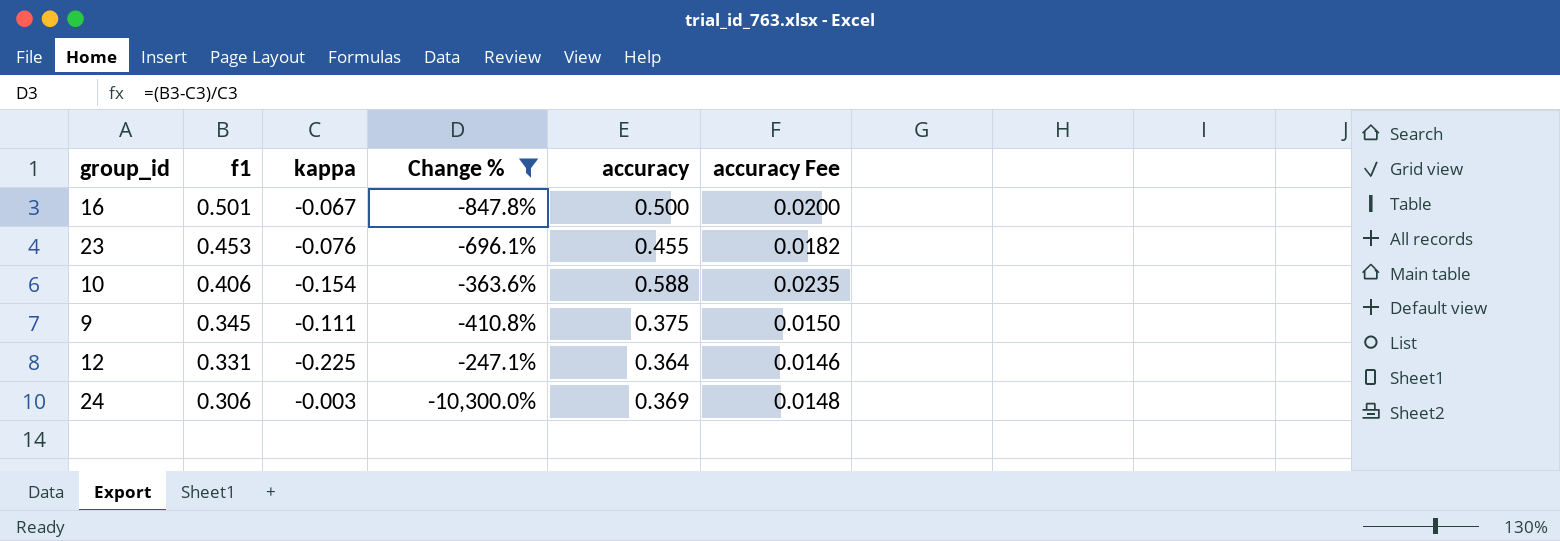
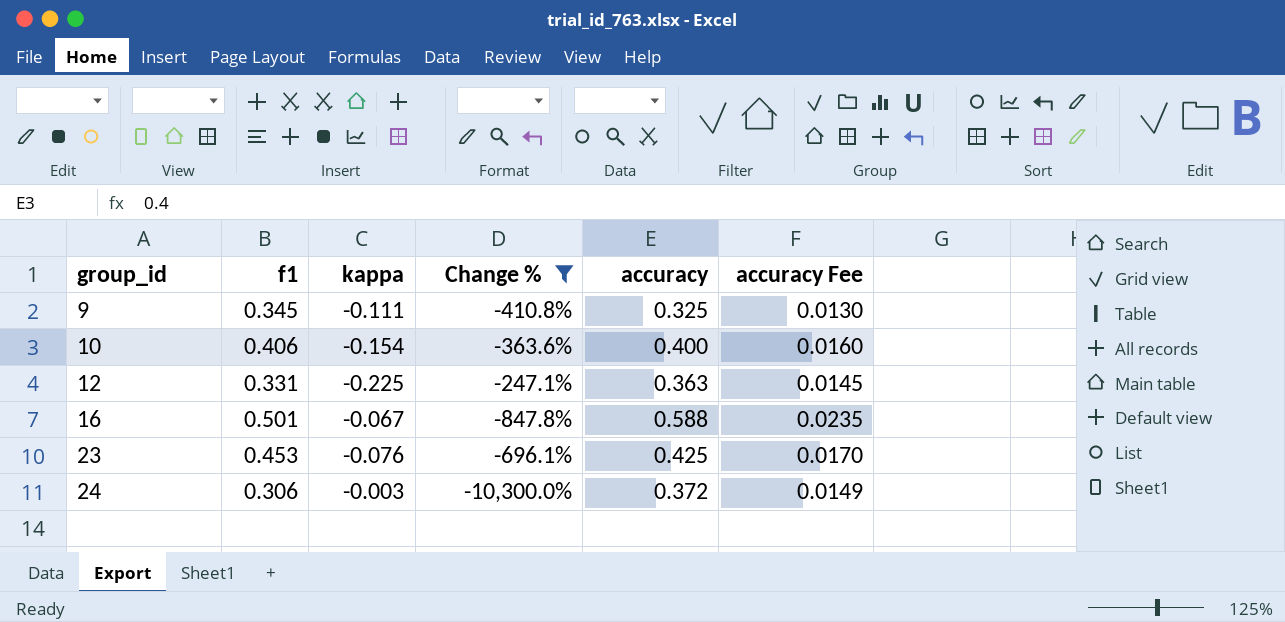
row order: f1 descending -> group_id ascending
9 | accuracy: 0.375 -> 0.325
9 | accuracy Fee: 0.0150 -> 0.0130
10 | accuracy: 0.588 -> 0.400
10 | accuracy Fee: 0.0235 -> 0.0160
12 | accuracy: 0.364 -> 0.363
12 | accuracy Fee: 0.0146 -> 0.0145
16 | accuracy: 0.500 -> 0.588
16 | accuracy Fee: 0.0200 -> 0.0235
23 | accuracy: 0.455 -> 0.425
23 | accuracy Fee: 0.0182 -> 0.0170
24 | accuracy: 0.369 -> 0.372
24 | accuracy Fee: 0.0148 -> 0.0149

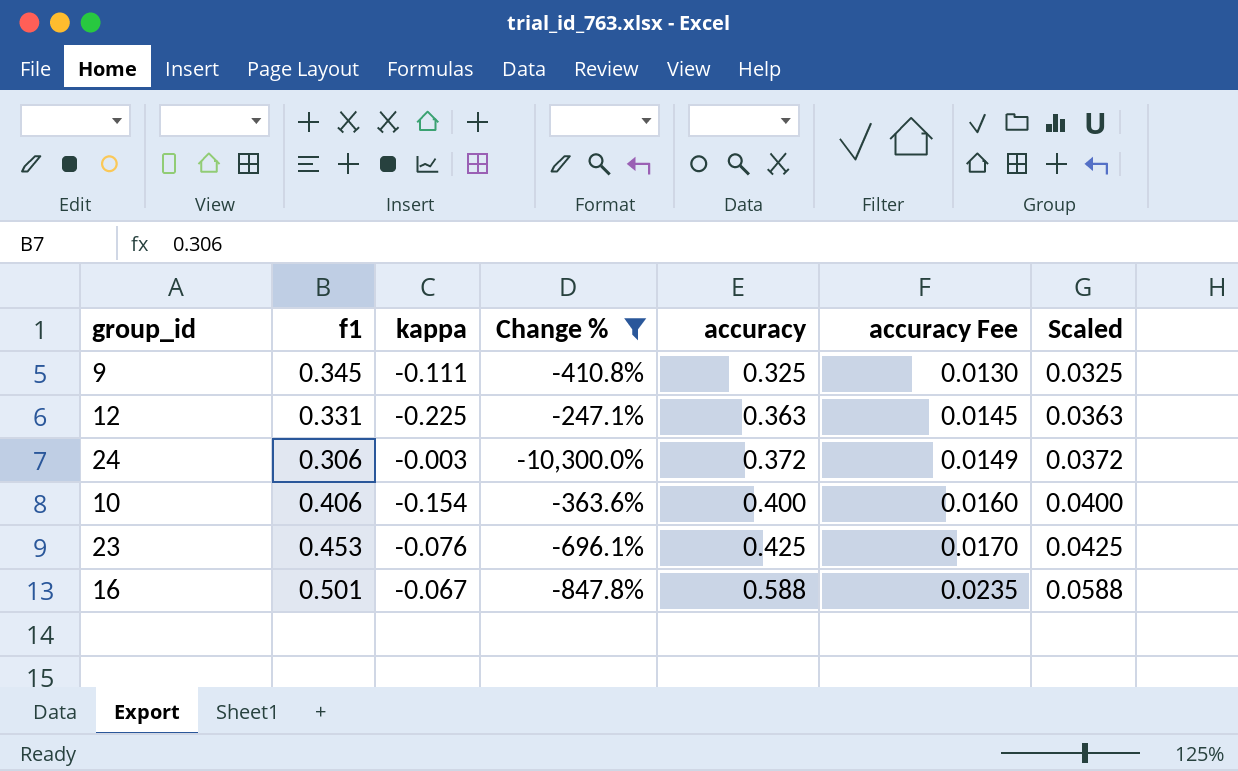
row order: group_id ascending -> accuracy ascending
column Scaled | formula: none -> [accuracy] * 0.1

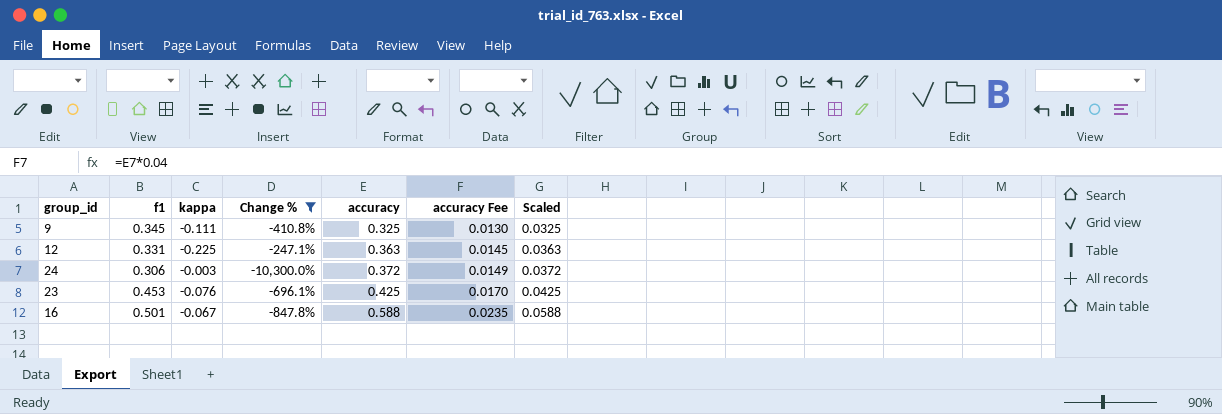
row 10: 0.406 | -0.154 | -363.6% | 0.400 | 0.0160 | 0.0400 -> none

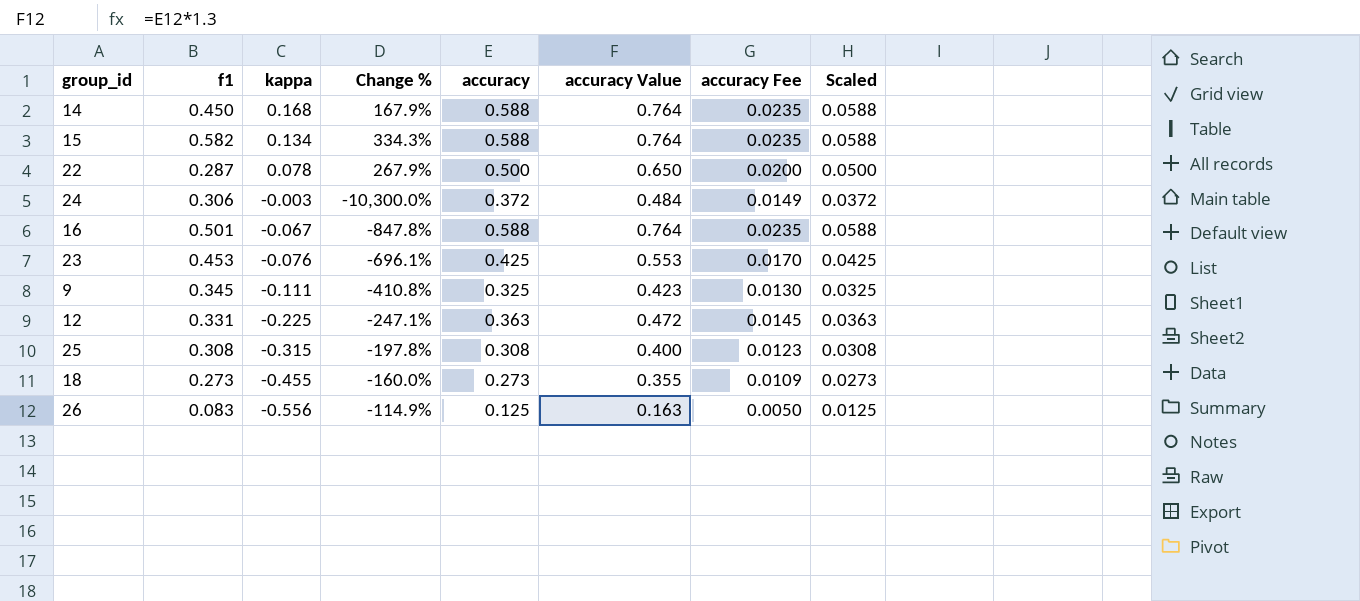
filter: Change % <= -247.1% -> none
row order: accuracy ascending -> kappa descending
column accuracy Value | formula: none -> [accuracy] * 1.3

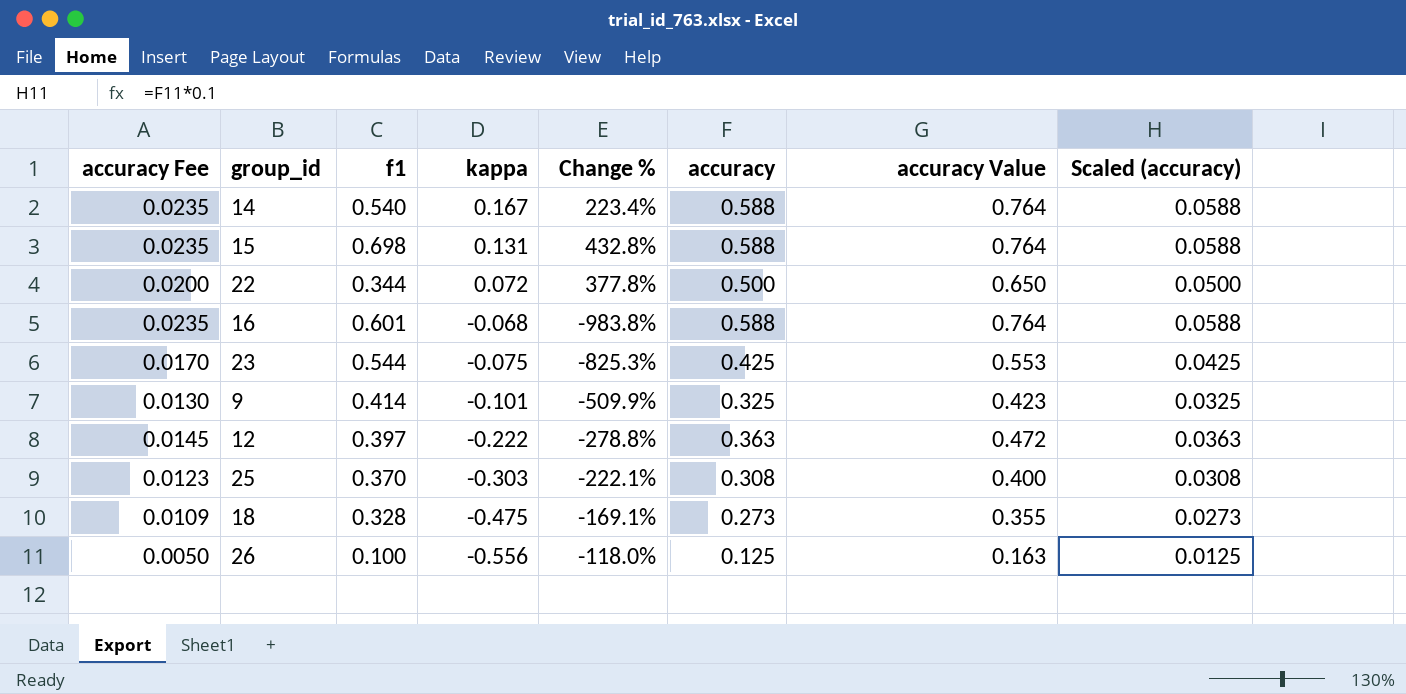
column accuracy Fee | position: 7 -> 1
column name: Scaled -> Scaled (accuracy)
row 24: 0.306 | -0.003 | -10,300.0% | 0.372 | 0.484 | 0.0149 | 0.0372 -> none
14 | f1: 0.450 -> 0.540
14 | kappa: 0.168 -> 0.167
14 | Change %: 167.9% -> 223.4%
15 | f1: 0.582 -> 0.698
15 | kappa: 0.134 -> 0.131
15 | Change %: 334.3% -> 432.8%
22 | f1: 0.287 -> 0.344
22 | kappa: 0.078 -> 0.072
22 | Change %: 267.9% -> 377.8%
16 | f1: 0.501 -> 0.601
16 | kappa: -0.067 -> -0.068
16 | Change %: -847.8% -> -983.8%
23 | f1: 0.453 -> 0.544
23 | kappa: -0.076 -> -0.075
23 | Change %: -696.1% -> -825.3%
9 | f1: 0.345 -> 0.414
9 | kappa: -0.111 -> -0.101
9 | Change %: -410.8% -> -509.9%
12 | f1: 0.331 -> 0.397
12 | kappa: -0.225 -> -0.222
12 | Change %: -247.1% -> -278.8%
25 | f1: 0.308 -> 0.370
25 | kappa: -0.315 -> -0.303
25 | Change %: -197.8% -> -222.1%
18 | f1: 0.273 -> 0.328
18 | kappa: -0.455 -> -0.475
18 | Change %: -160.0% -> -169.1%
26 | f1: 0.083 -> 0.100
26 | Change %: -114.9% -> -118.0%

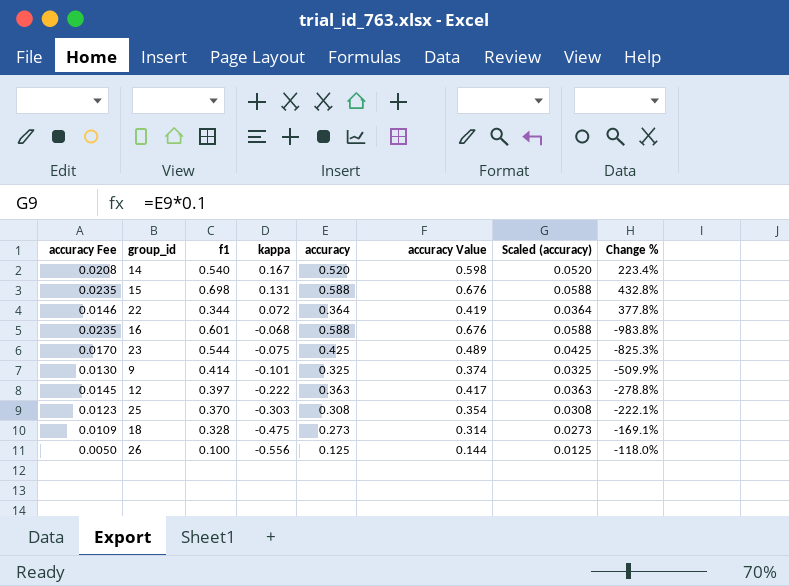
column accuracy Value | formula: [accuracy] * 1.3 -> [accuracy] * 1.15
column Change % | position: 5 -> 8
14 | accuracy Fee: 0.0235 -> 0.0208
14 | accuracy: 0.588 -> 0.520
14 | Scaled (accuracy): 0.0588 -> 0.0520
22 | accuracy Fee: 0.0200 -> 0.0146
22 | accuracy: 0.500 -> 0.364
22 | Scaled (accuracy): 0.0500 -> 0.0364

